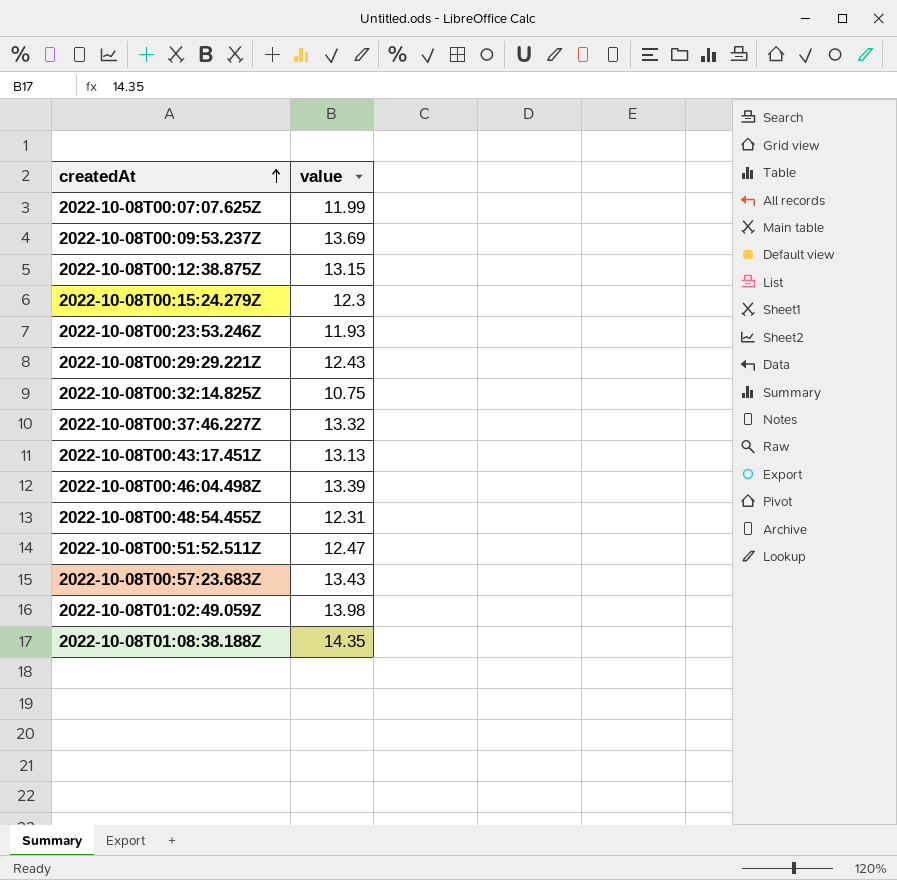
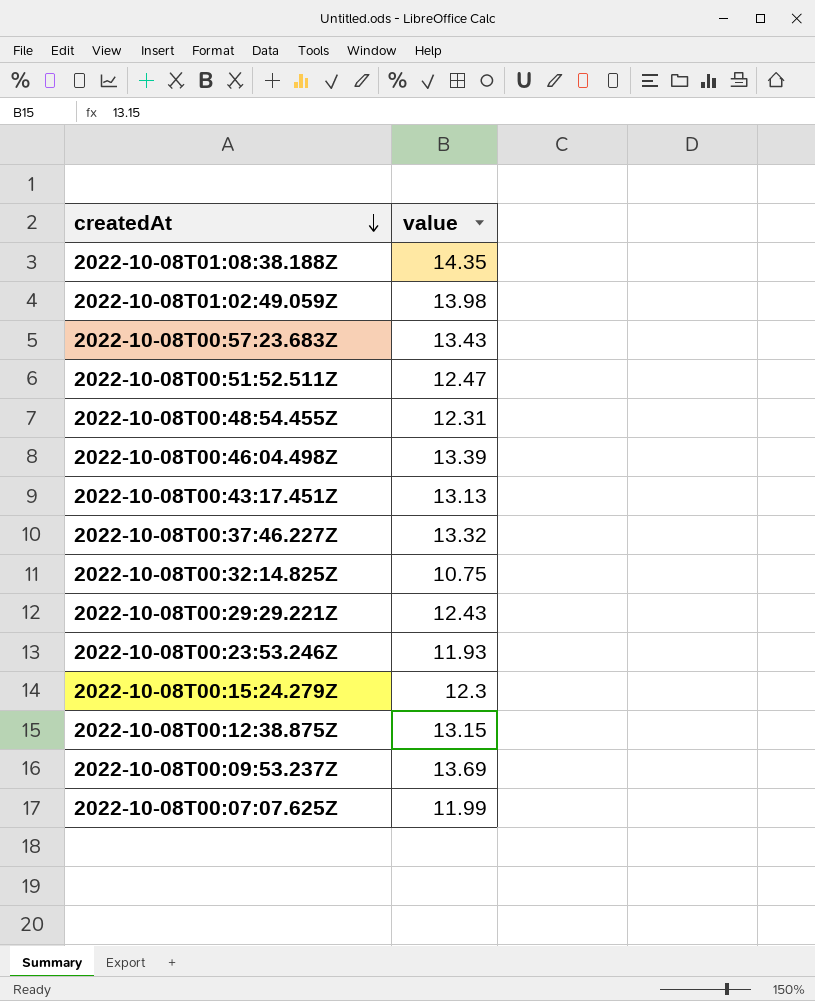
row order: createdAt ascending -> createdAt descending

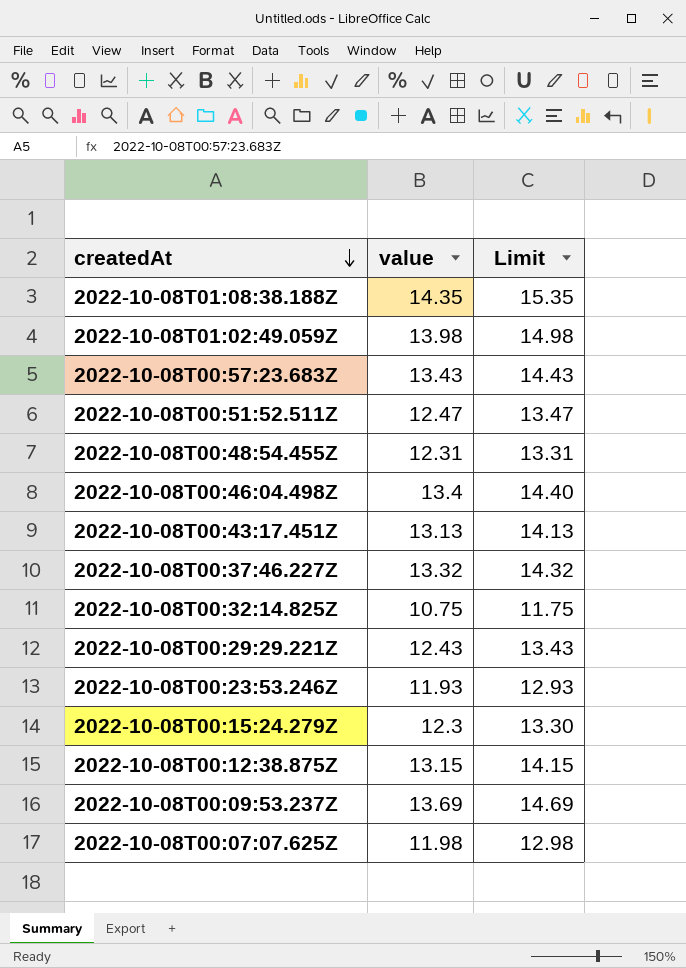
column Limit | formula: none -> [value] + 1
2022-10-08T00:46:04.498Z | value: 13.39 -> 13.4
2022-10-08T00:07:07.625Z | value: 11.99 -> 11.98

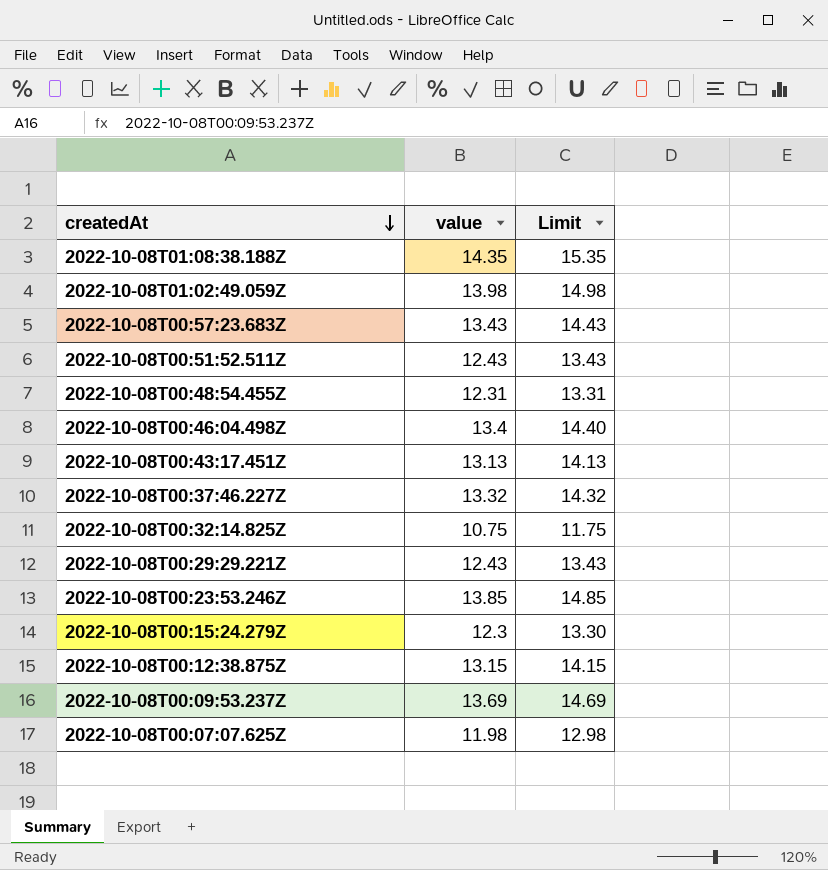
2022-10-08T00:51:52.511Z | value: 12.47 -> 12.43
2022-10-08T00:51:52.511Z | Limit: 13.47 -> 13.43
2022-10-08T00:23:53.246Z | value: 11.93 -> 13.85
2022-10-08T00:23:53.246Z | Limit: 12.93 -> 14.85

